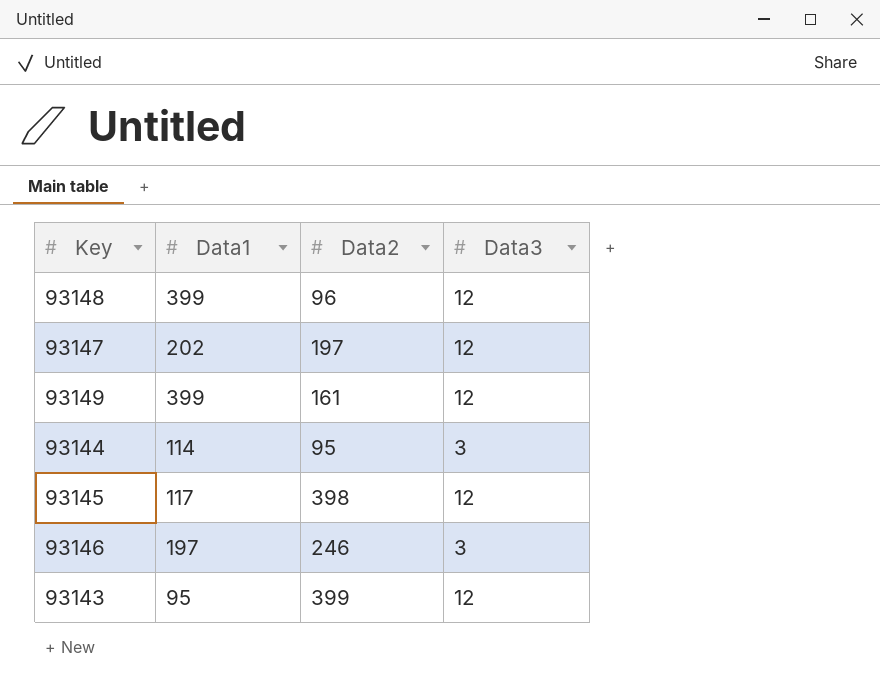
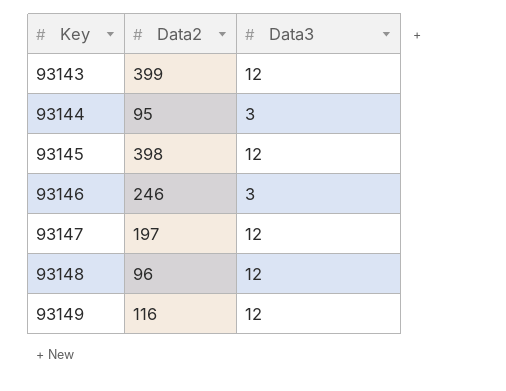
row order: none -> Key ascending
column Data1 | position: 2 -> none
93149 | Data2: 161 -> 116

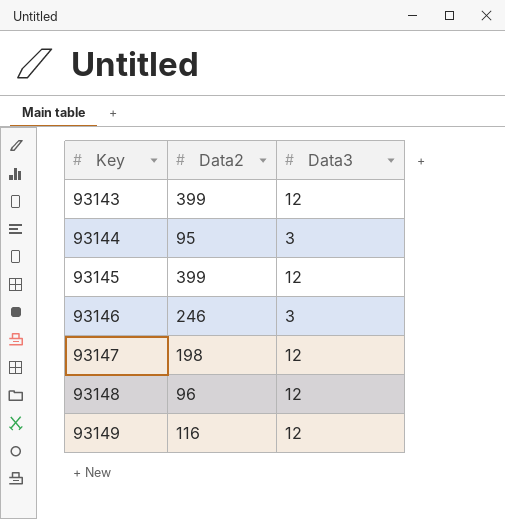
93145 | Data2: 398 -> 399
93147 | Data2: 197 -> 198

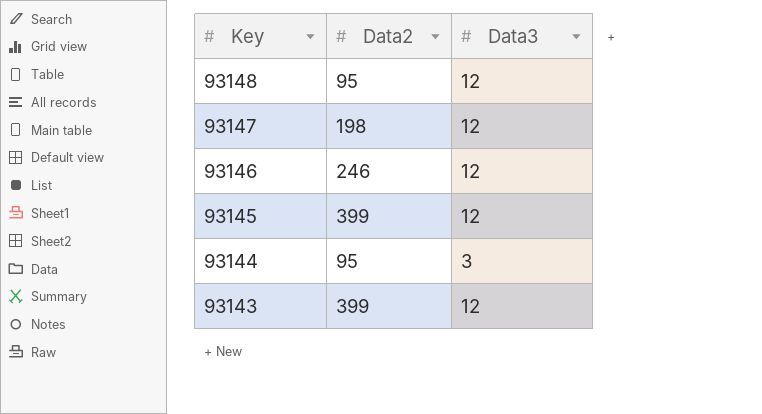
row order: Key ascending -> Key descending
row 93149: 116 | 12 -> none
93148 | Data2: 96 -> 95
93146 | Data3: 3 -> 12

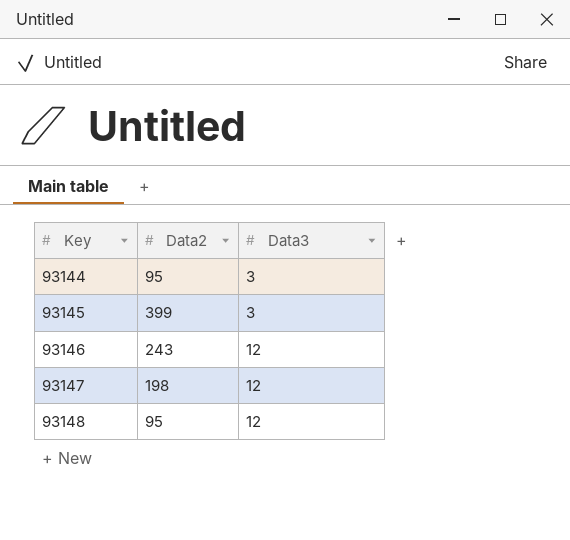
row order: Key descending -> Key ascending
row 93143: 399 | 12 -> none
93145 | Data3: 12 -> 3
93146 | Data2: 246 -> 243

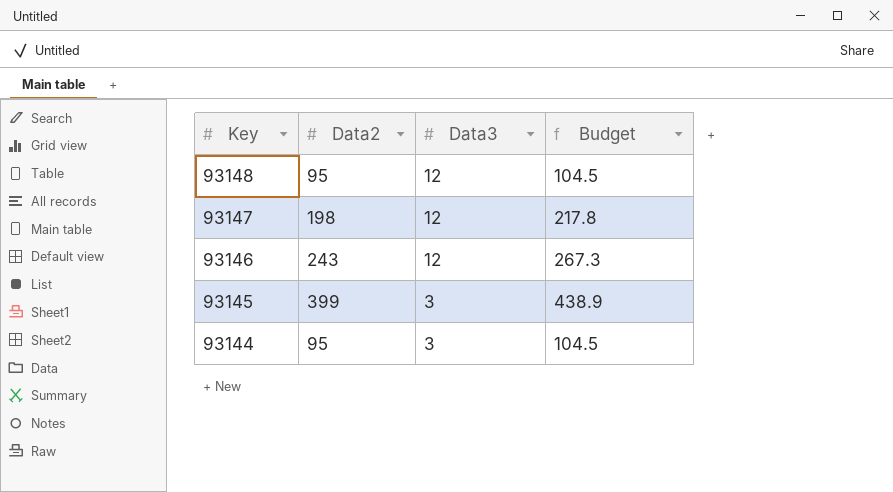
row order: Key ascending -> Key descending
column Budget | formula: none -> [Data2] * 1.1

